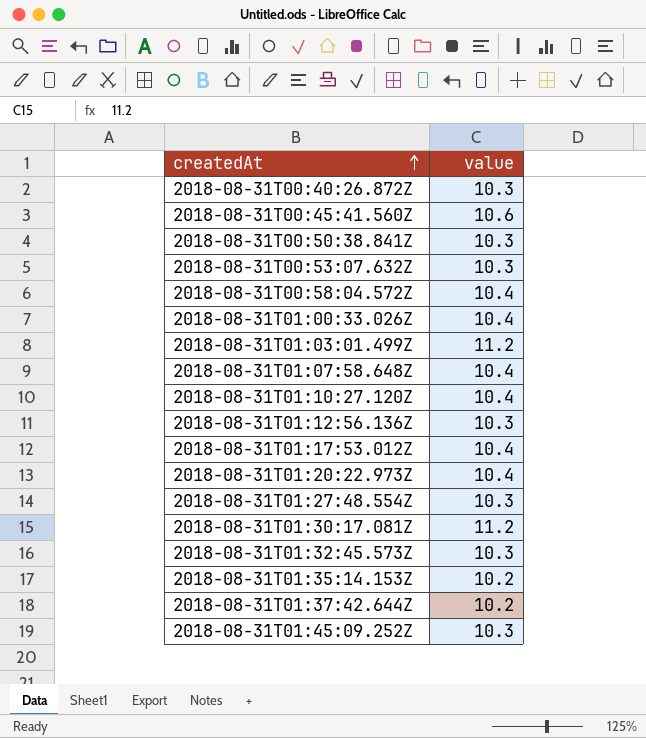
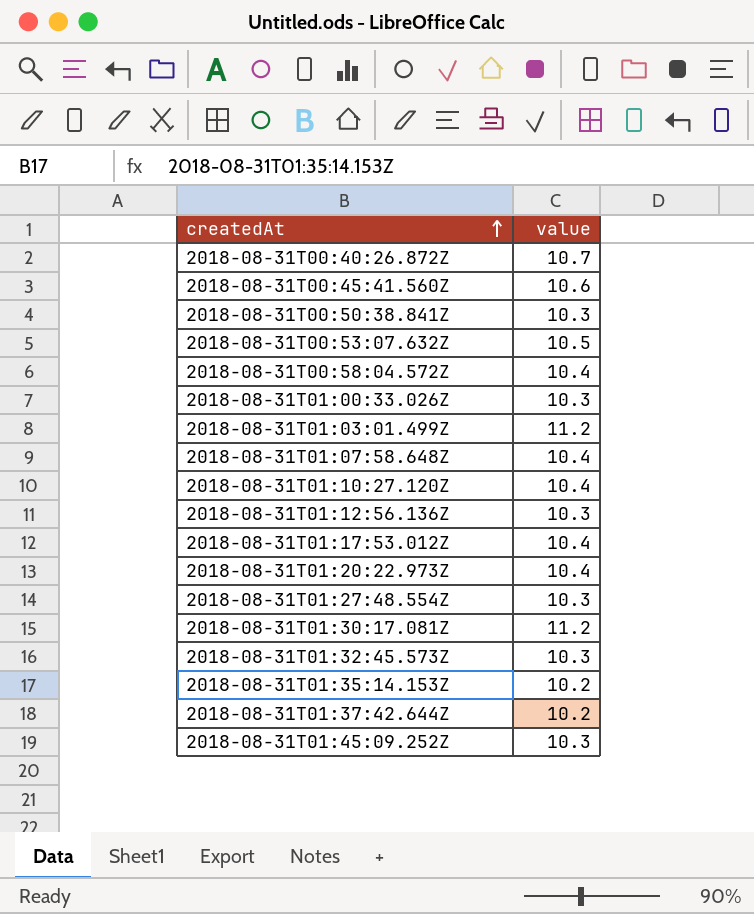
2018-08-31T00:40:26.872Z | value: 10.3 -> 10.7
2018-08-31T00:53:07.632Z | value: 10.3 -> 10.5
2018-08-31T01:00:33.026Z | value: 10.4 -> 10.3

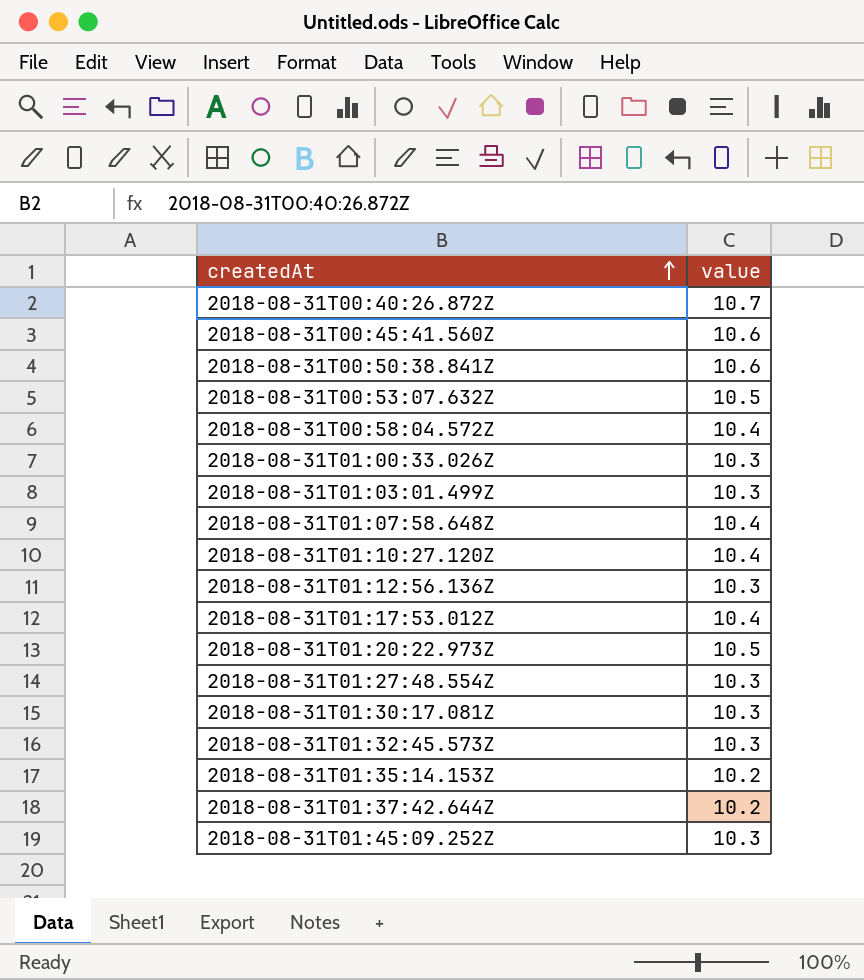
2018-08-31T00:50:38.841Z | value: 10.3 -> 10.6
2018-08-31T01:03:01.499Z | value: 11.2 -> 10.3
2018-08-31T01:20:22.973Z | value: 10.4 -> 10.5
2018-08-31T01:30:17.081Z | value: 11.2 -> 10.3

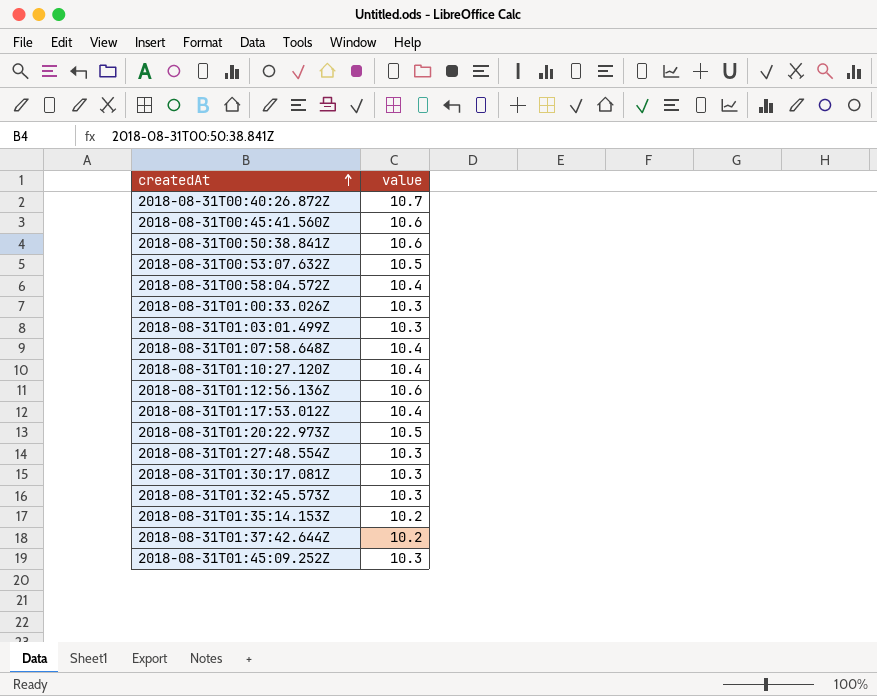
2018-08-31T01:12:56.136Z | value: 10.3 -> 10.6

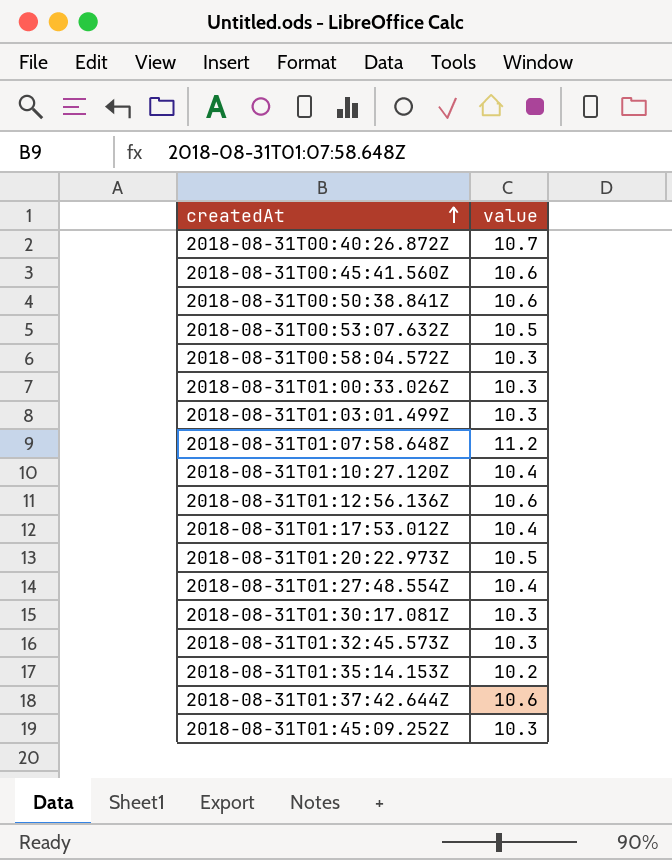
2018-08-31T00:58:04.572Z | value: 10.4 -> 10.3
2018-08-31T01:07:58.648Z | value: 10.4 -> 11.2
2018-08-31T01:27:48.554Z | value: 10.3 -> 10.4
2018-08-31T01:37:42.644Z | value: 10.2 -> 10.6

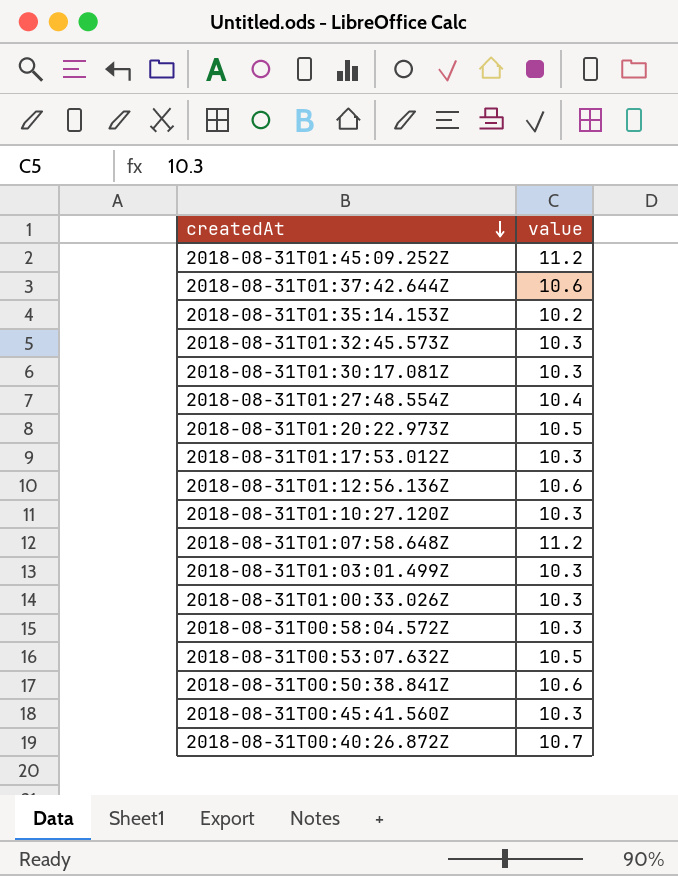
row order: createdAt ascending -> createdAt descending
2018-08-31T01:45:09.252Z | value: 10.3 -> 11.2
2018-08-31T01:17:53.012Z | value: 10.4 -> 10.3
2018-08-31T01:10:27.120Z | value: 10.4 -> 10.3
2018-08-31T00:45:41.560Z | value: 10.6 -> 10.3

